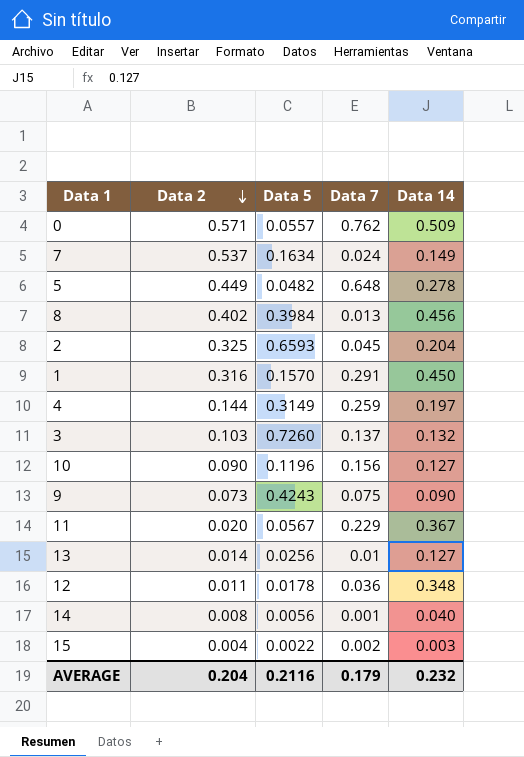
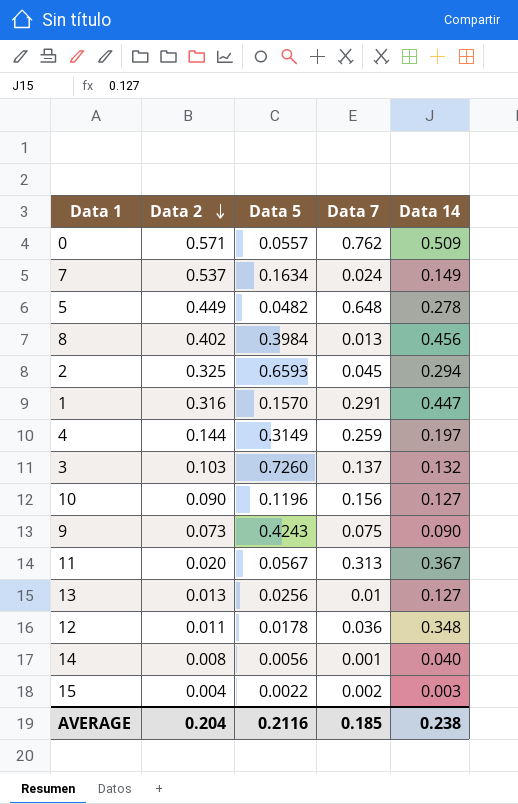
2 | Data 14: 0.204 -> 0.294
1 | Data 14: 0.450 -> 0.447
11 | Data 7: 0.229 -> 0.313
13 | Data 2: 0.014 -> 0.013
AVERAGE | Data 7: 0.179 -> 0.185
AVERAGE | Data 14: 0.232 -> 0.238

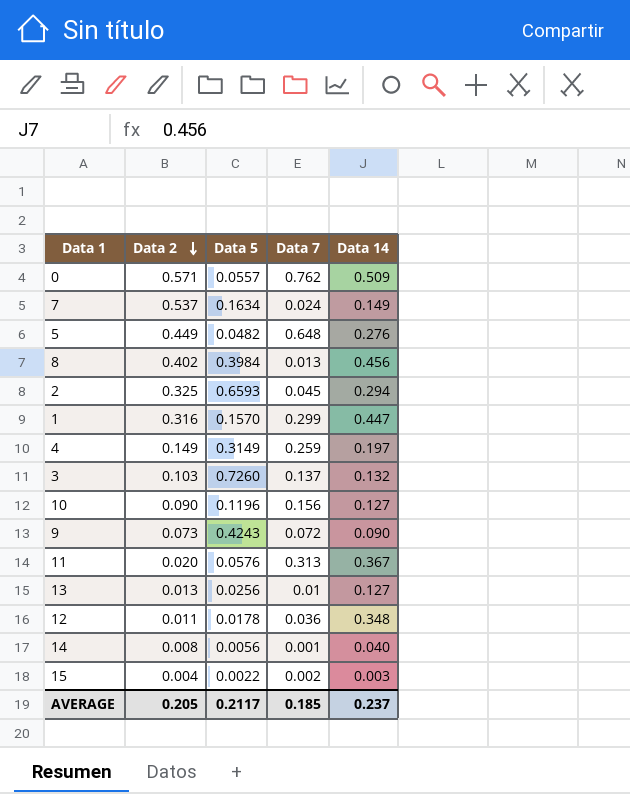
5 | Data 14: 0.278 -> 0.276
1 | Data 7: 0.291 -> 0.299
4 | Data 2: 0.144 -> 0.149
9 | Data 7: 0.075 -> 0.072
11 | Data 5: 0.0567 -> 0.0576
AVERAGE | Data 2: 0.204 -> 0.205
AVERAGE | Data 5: 0.2116 -> 0.2117
AVERAGE | Data 14: 0.238 -> 0.237

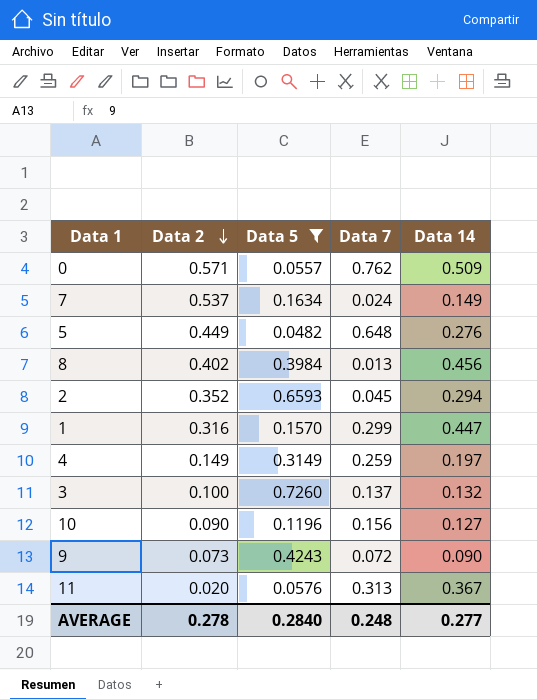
filter: none -> Data 5 >= 0.0482
2 | Data 2: 0.325 -> 0.352
3 | Data 2: 0.103 -> 0.100
AVERAGE | Data 2: 0.205 -> 0.278
AVERAGE | Data 5: 0.2117 -> 0.2840
AVERAGE | Data 7: 0.185 -> 0.248
AVERAGE | Data 14: 0.237 -> 0.277

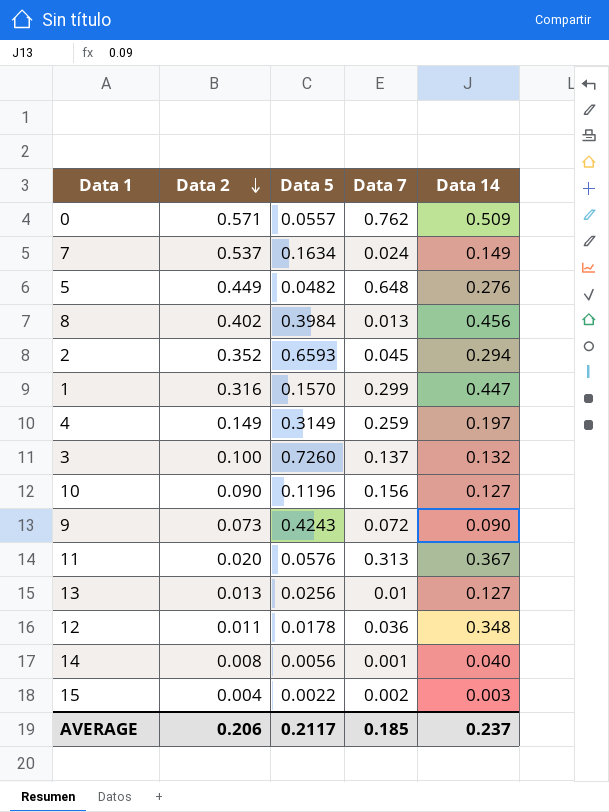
filter: Data 5 >= 0.0482 -> none
AVERAGE | Data 2: 0.278 -> 0.206
AVERAGE | Data 5: 0.2840 -> 0.2117
AVERAGE | Data 7: 0.248 -> 0.185
AVERAGE | Data 14: 0.277 -> 0.237

